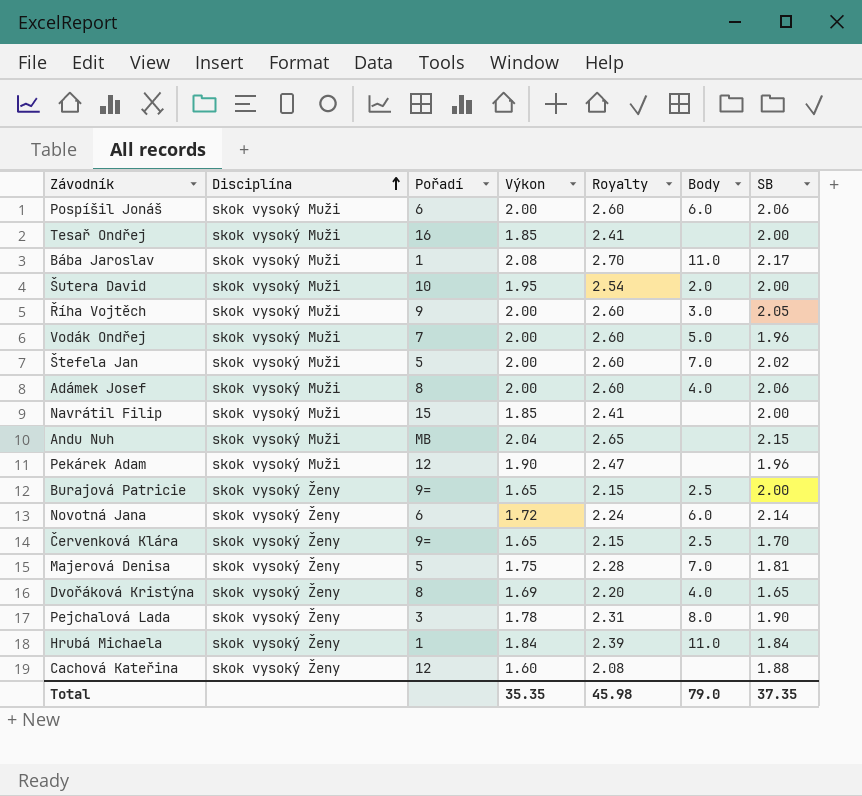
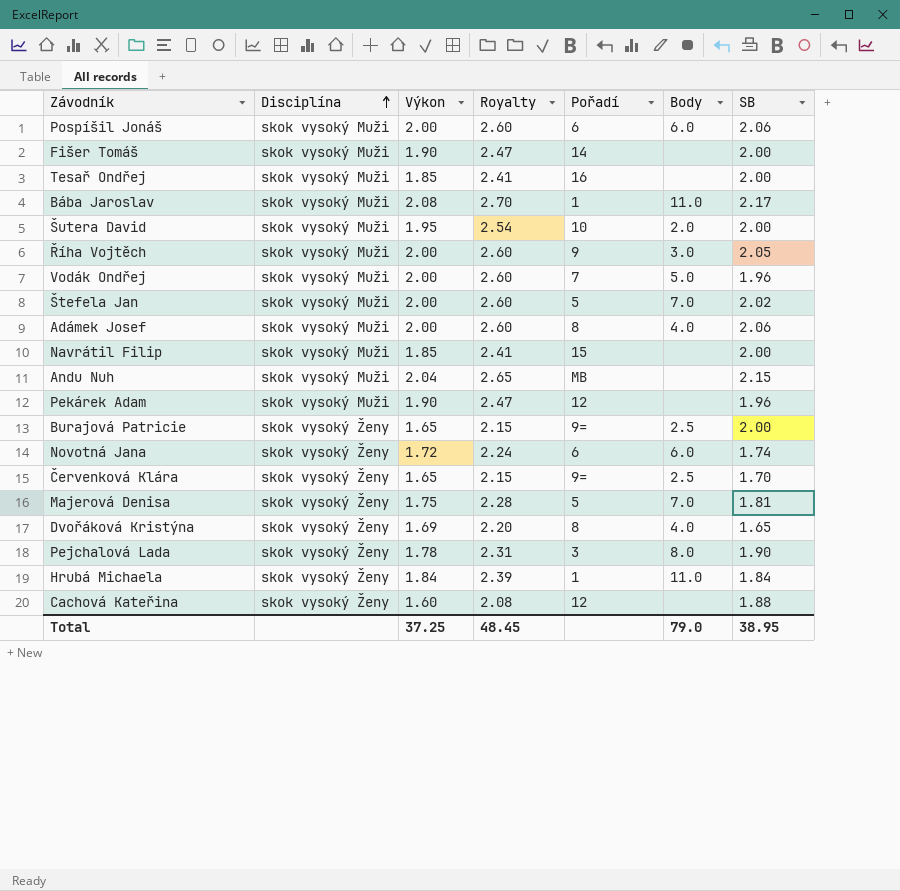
column Pořadí | position: 3 -> 5
row Fišer Tomáš: none -> skok vysoký Muži | 1.90 | 2.47 | 14 | none | 2.00
Novotná Jana | SB: 2.14 -> 1.74
Total | Výkon: 35.35 -> 37.25
Total | Royalty: 45.98 -> 48.45
Total | SB: 37.35 -> 38.95

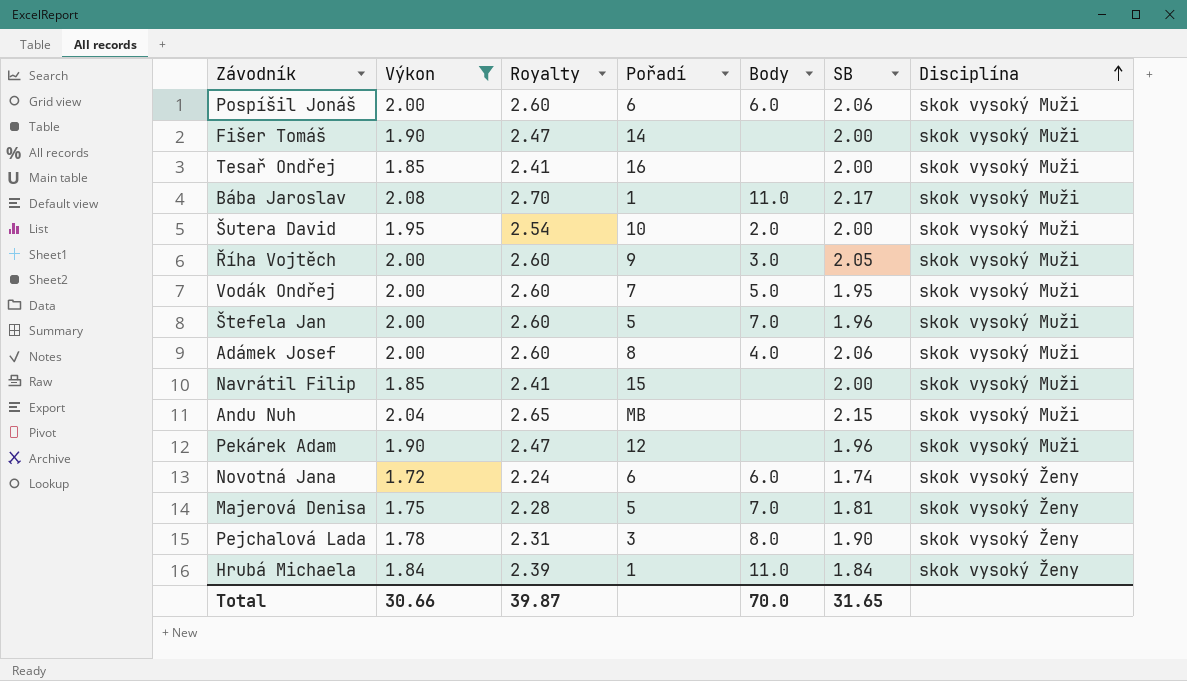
filter: none -> Výkon >= 1.72
column Disciplína | position: 2 -> 7
Vodák Ondřej | SB: 1.96 -> 1.95
Štefela Jan | SB: 2.02 -> 1.96
Total | Výkon: 37.25 -> 30.66
Total | Royalty: 48.45 -> 39.87
Total | Body: 79.0 -> 70.0
Total | SB: 38.95 -> 31.65

